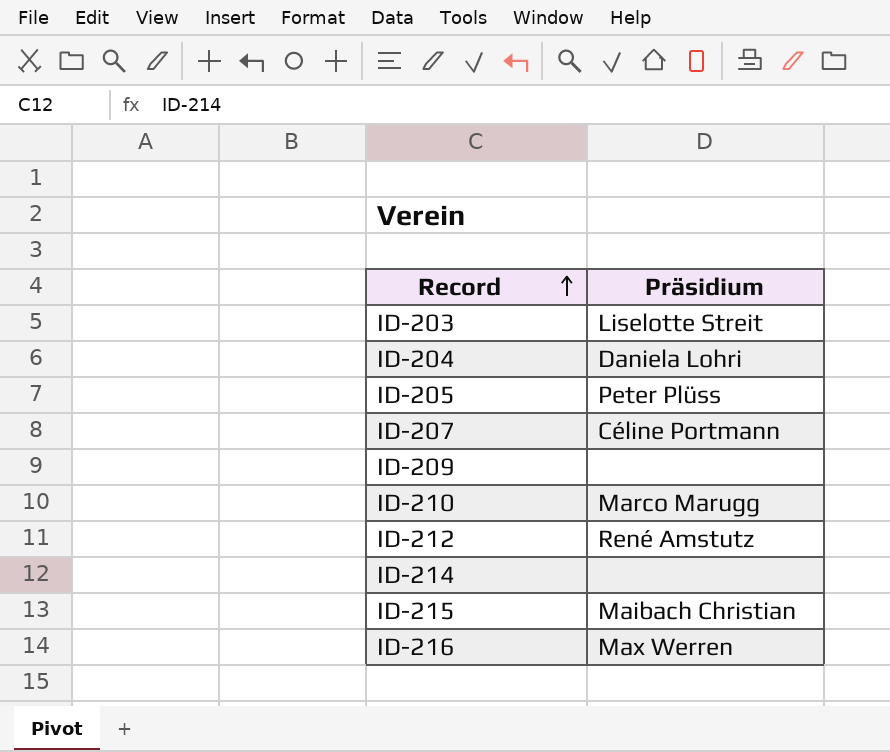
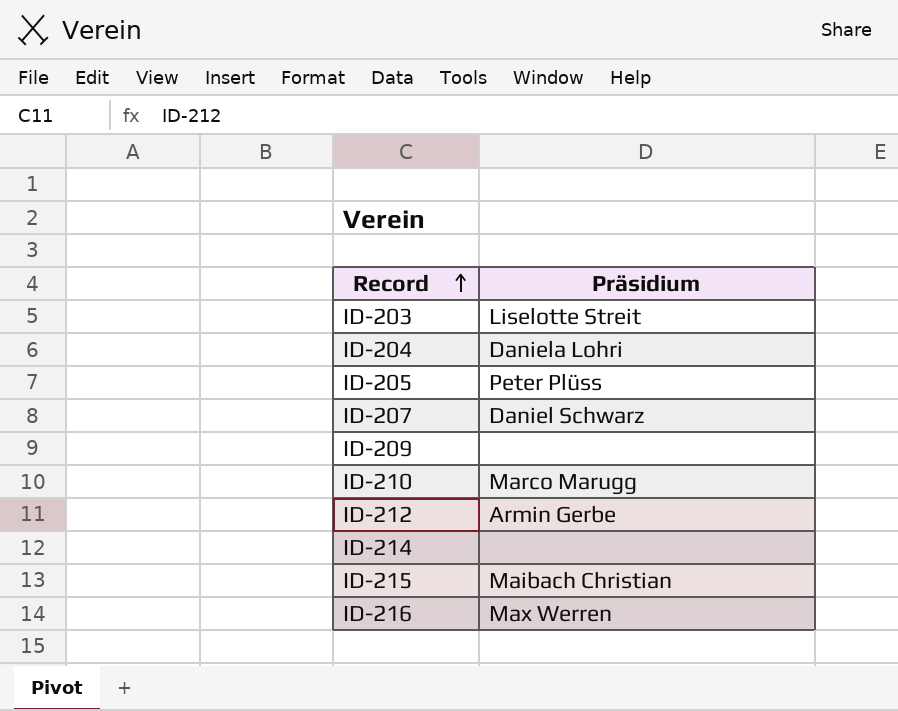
ID-207 | Präsidium: Céline Portmann -> Daniel Schwarz
ID-212 | Präsidium: René Amstutz -> Armin Gerbe

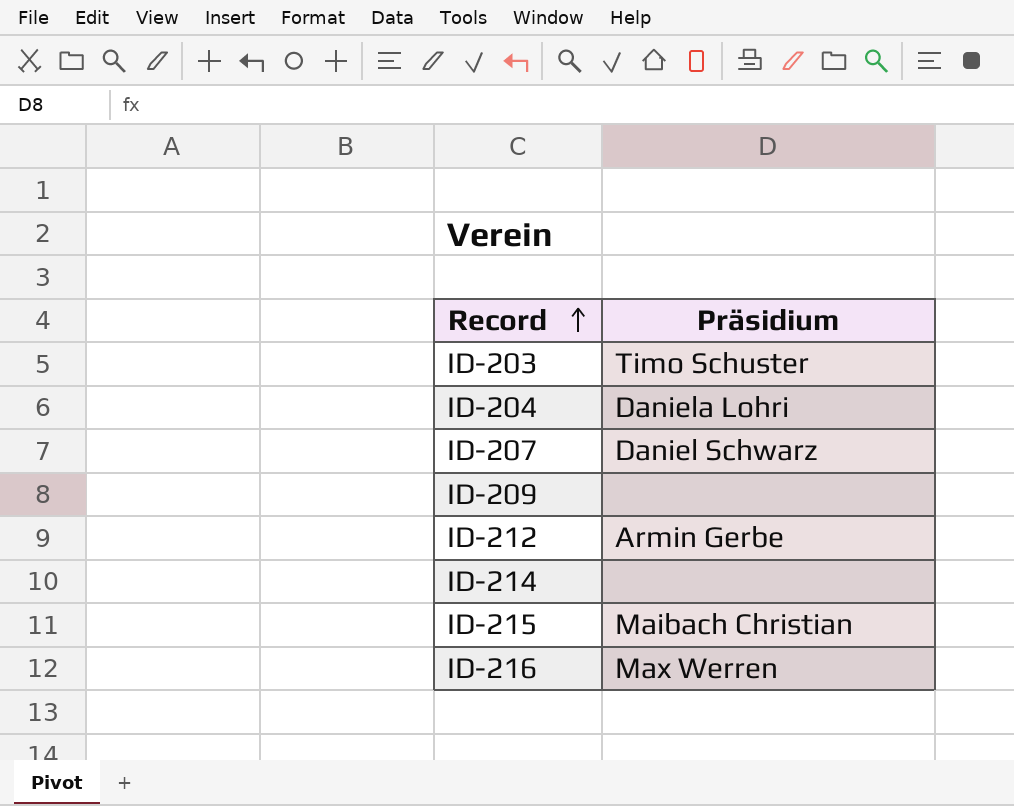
row ID-205: Peter Plüss -> none
row ID-210: Marco Marugg -> none
ID-203 | Präsidium: Liselotte Streit -> Timo Schuster

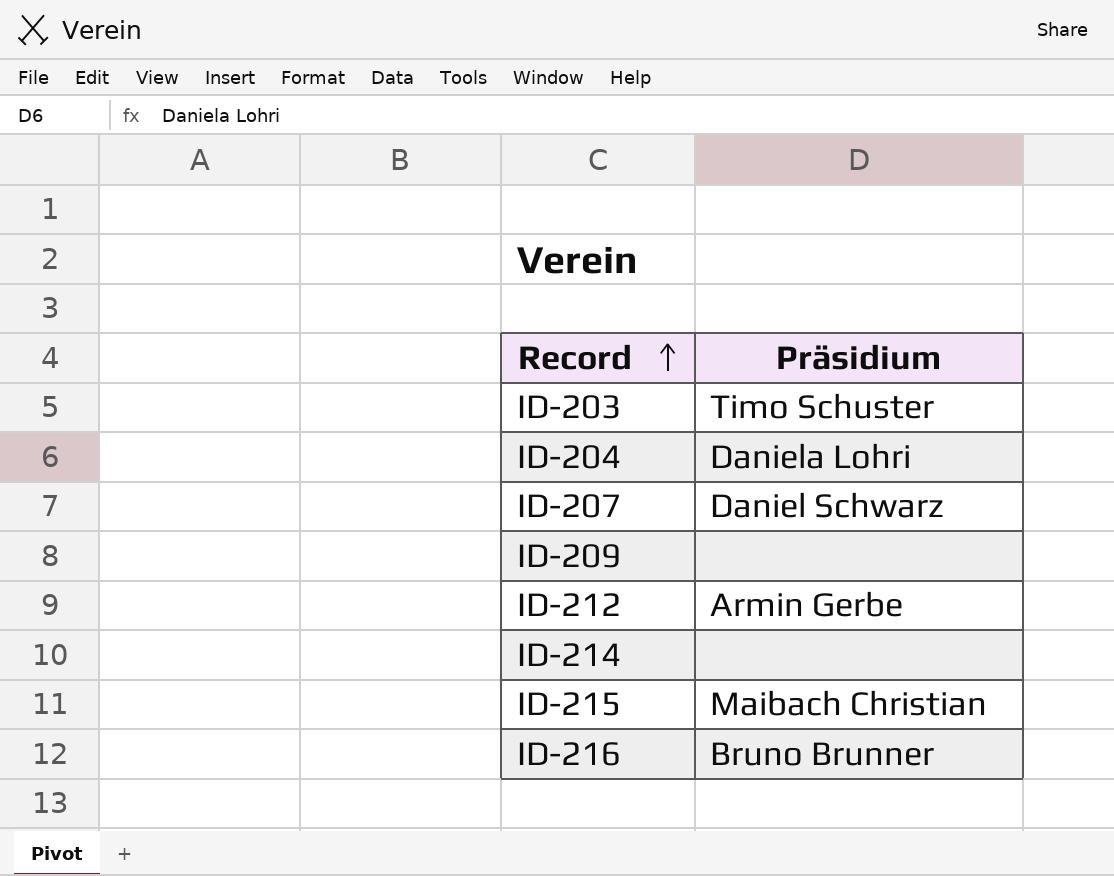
ID-216 | Präsidium: Max Werren -> Bruno Brunner

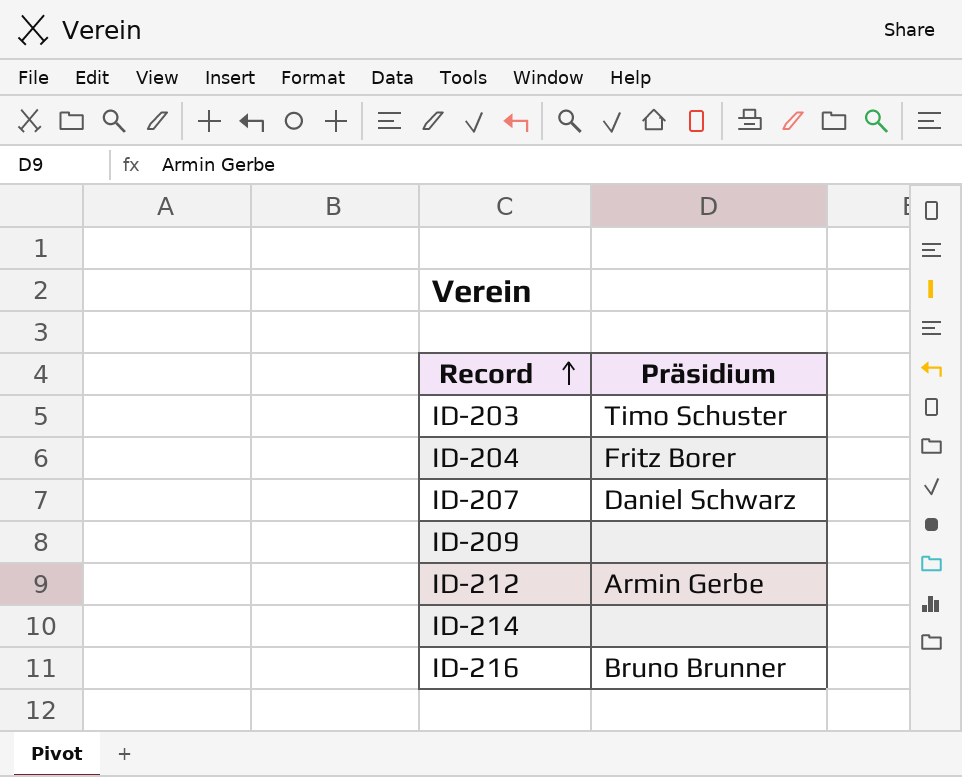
row ID-215: Maibach Christian -> none
ID-204 | Präsidium: Daniela Lohri -> Fritz Borer

